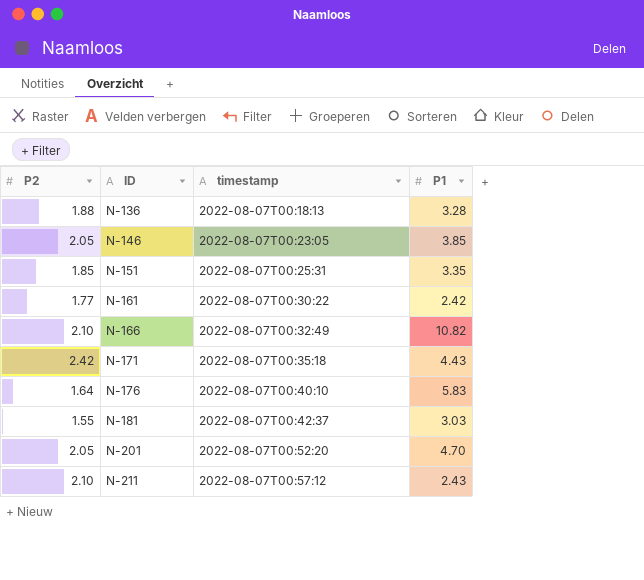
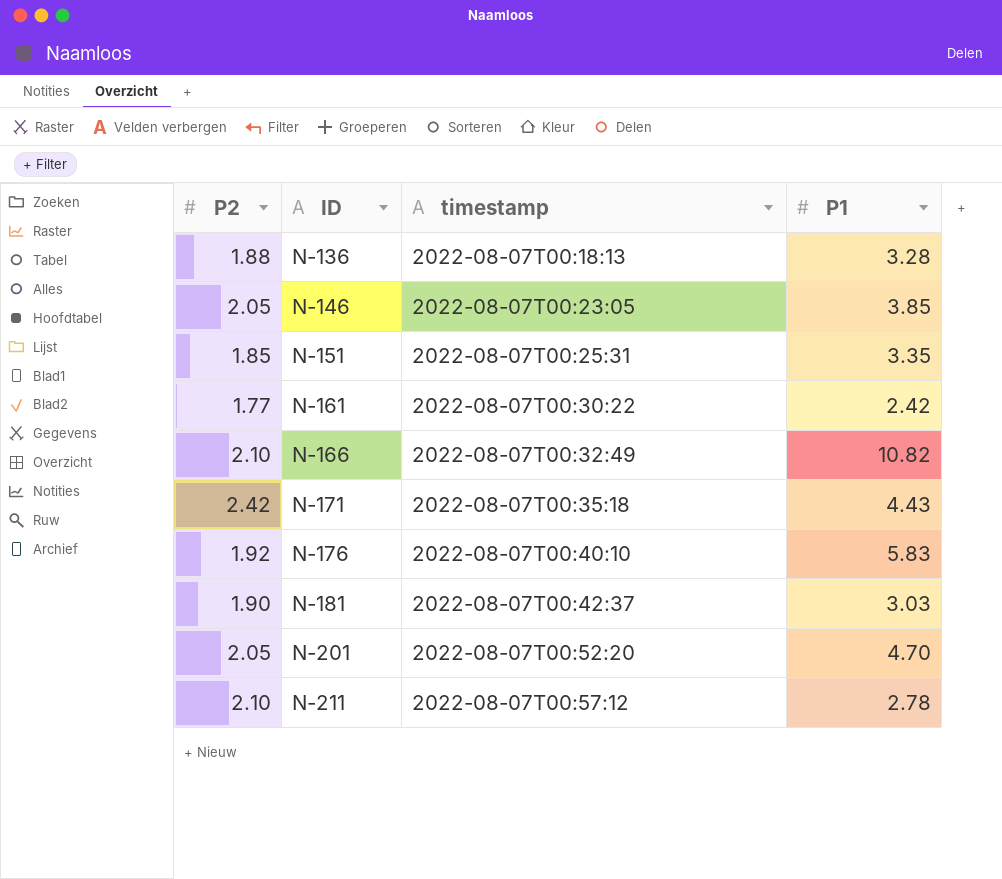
N-176 | P2: 1.64 -> 1.92
N-181 | P2: 1.55 -> 1.90
N-211 | P1: 2.43 -> 2.78

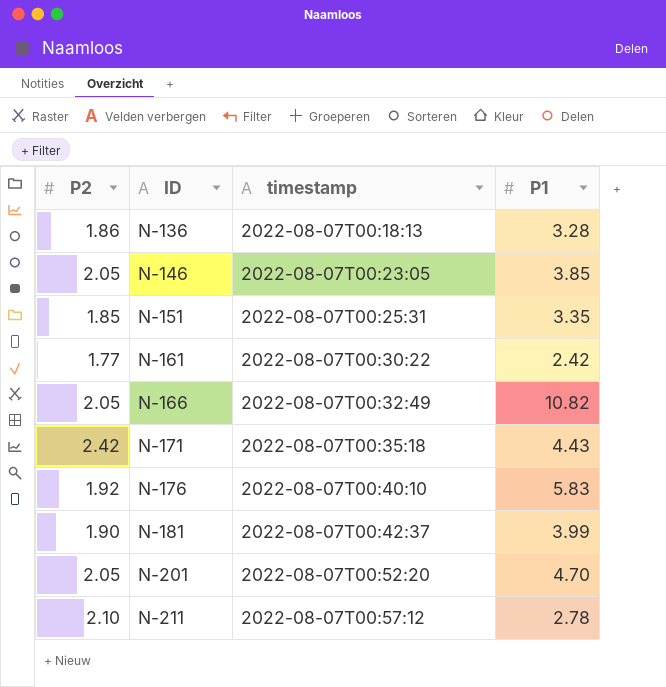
N-136 | P2: 1.88 -> 1.86
N-166 | P2: 2.10 -> 2.05
N-181 | P1: 3.03 -> 3.99

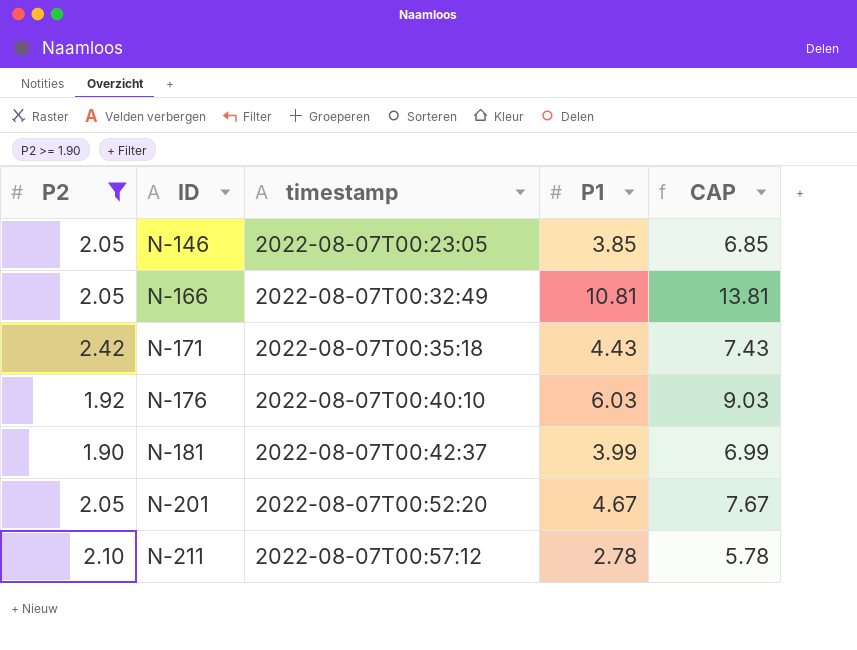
filter: none -> P2 >= 1.90
column CAP | formula: none -> [P1] + 3
N-166 | P1: 10.82 -> 10.81
N-176 | P1: 5.83 -> 6.03
N-201 | P1: 4.70 -> 4.67

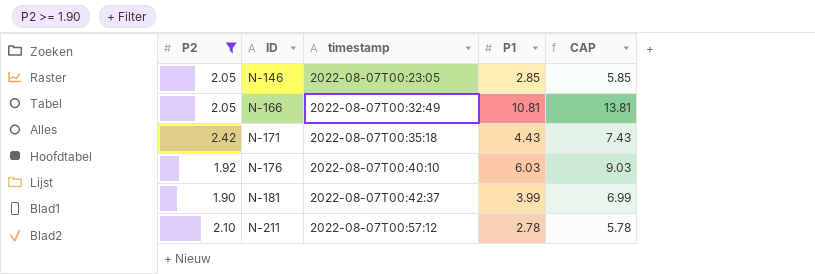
row N-201: 2.05 | 2022-08-07T00:52:20 | 4.67 | 7.67 -> none
N-146 | P1: 3.85 -> 2.85
N-146 | CAP: 6.85 -> 5.85

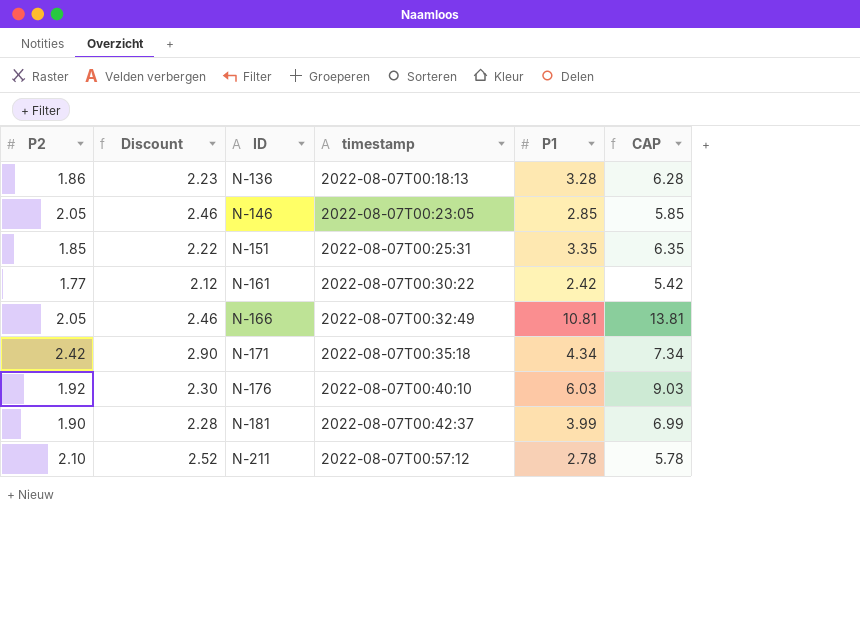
filter: P2 >= 1.90 -> none
column Discount | formula: none -> [P2] * 1.2
N-171 | P1: 4.43 -> 4.34
N-171 | CAP: 7.43 -> 7.34

